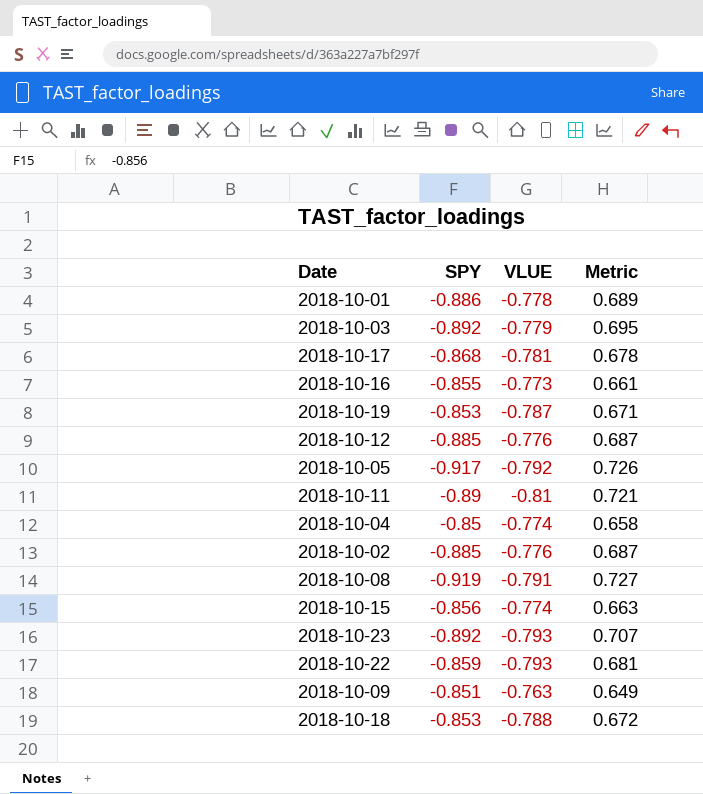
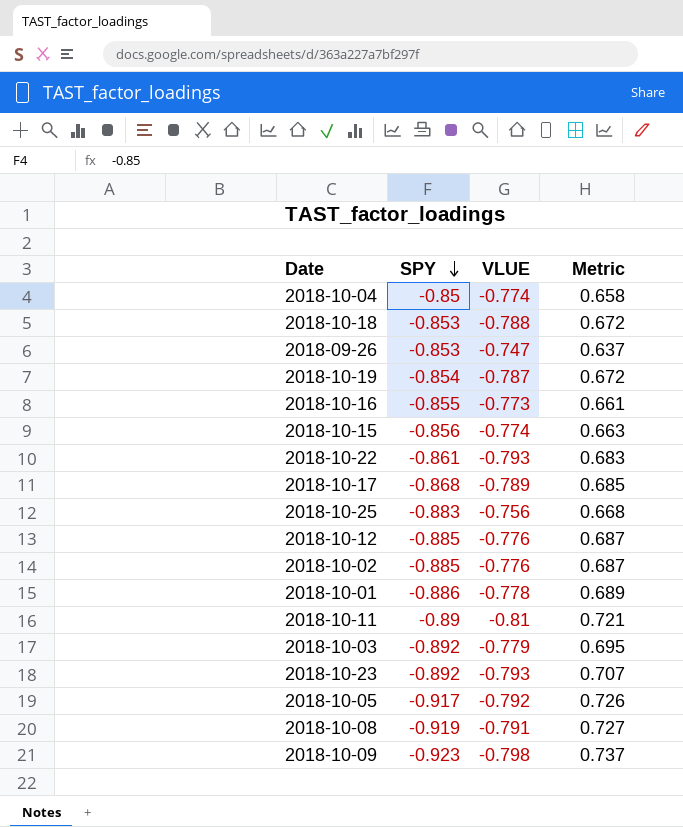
row order: none -> SPY descending
row 2018-09-26: none -> -0.853 | -0.747 | 0.637
2018-10-19 | SPY: -0.853 -> -0.854
2018-10-19 | Metric: 0.671 -> 0.672
2018-10-22 | SPY: -0.859 -> -0.861
2018-10-22 | Metric: 0.681 -> 0.683
2018-10-17 | VLUE: -0.781 -> -0.789
2018-10-17 | Metric: 0.678 -> 0.685
row 2018-10-25: none -> -0.883 | -0.756 | 0.668
2018-10-09 | SPY: -0.851 -> -0.923
2018-10-09 | VLUE: -0.763 -> -0.798
2018-10-09 | Metric: 0.649 -> 0.737

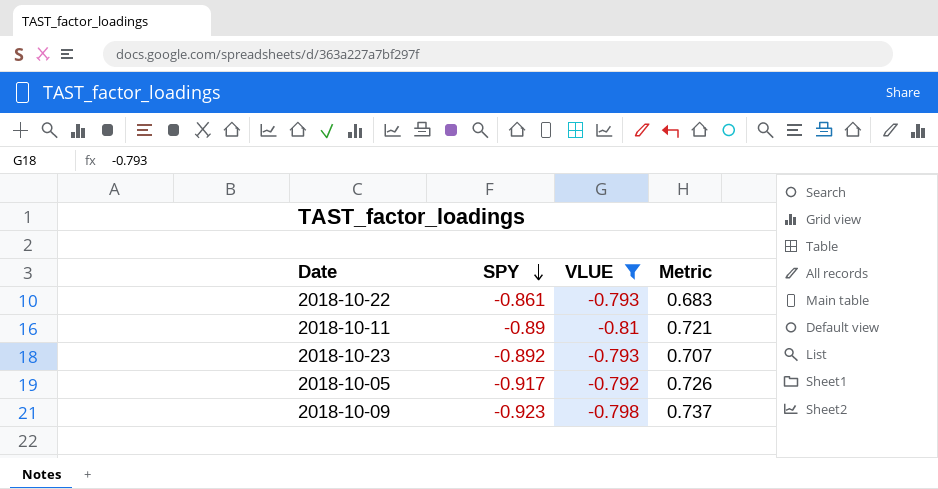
filter: none -> VLUE <= -0.792

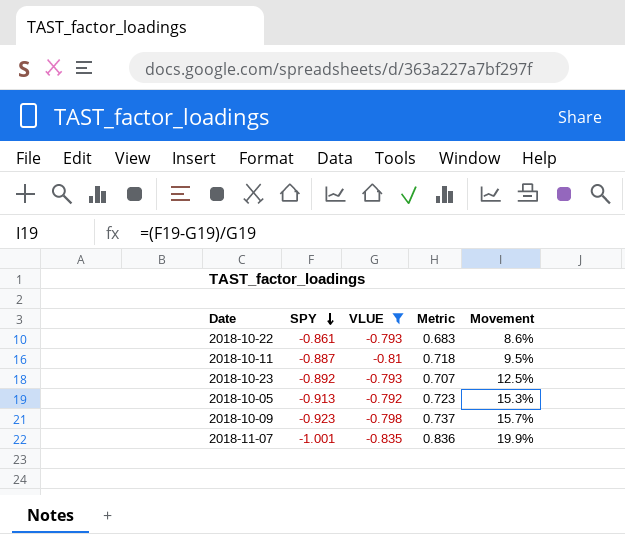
column Movement | formula: none -> ([SPY] - [VLUE]) / [VLUE]
2018-10-11 | SPY: -0.89 -> -0.887
2018-10-11 | Metric: 0.721 -> 0.718
2018-10-05 | SPY: -0.917 -> -0.913
2018-10-05 | Metric: 0.726 -> 0.723
row 2018-11-07: none -> -1.001 | -0.835 | 0.836 | 19.9%

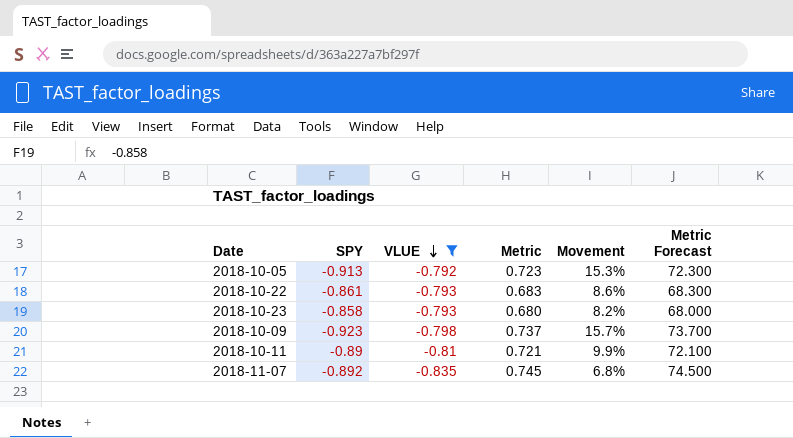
row order: SPY descending -> VLUE descending
column Metric Forecast | formula: none -> [Metric] * 100
2018-10-23 | SPY: -0.892 -> -0.858
2018-10-23 | Metric: 0.707 -> 0.680
2018-10-23 | Movement: 12.5% -> 8.2%
2018-10-11 | SPY: -0.887 -> -0.89
2018-10-11 | Metric: 0.718 -> 0.721
2018-10-11 | Movement: 9.5% -> 9.9%
2018-11-07 | SPY: -1.001 -> -0.892
2018-11-07 | Metric: 0.836 -> 0.745
2018-11-07 | Movement: 19.9% -> 6.8%

